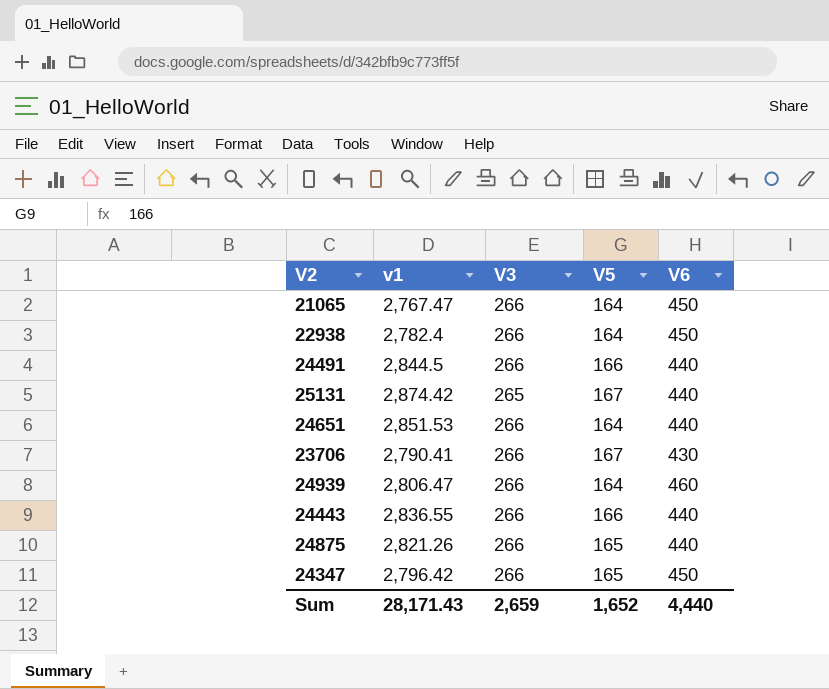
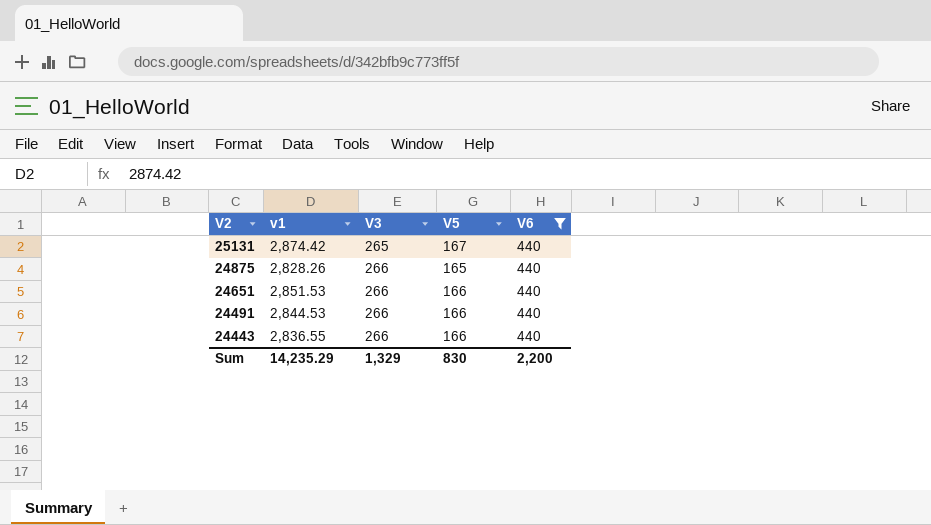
filter: none -> V6 = 440
row order: none -> V2 descending
24875 | v1: 2,821.26 -> 2,828.26
24651 | V5: 164 -> 166
24491 | v1: 2,844.5 -> 2,844.53
Sum | v1: 28,171.43 -> 14,235.29
Sum | V3: 2,659 -> 1,329
Sum | V5: 1,652 -> 830
Sum | V6: 4,440 -> 2,200

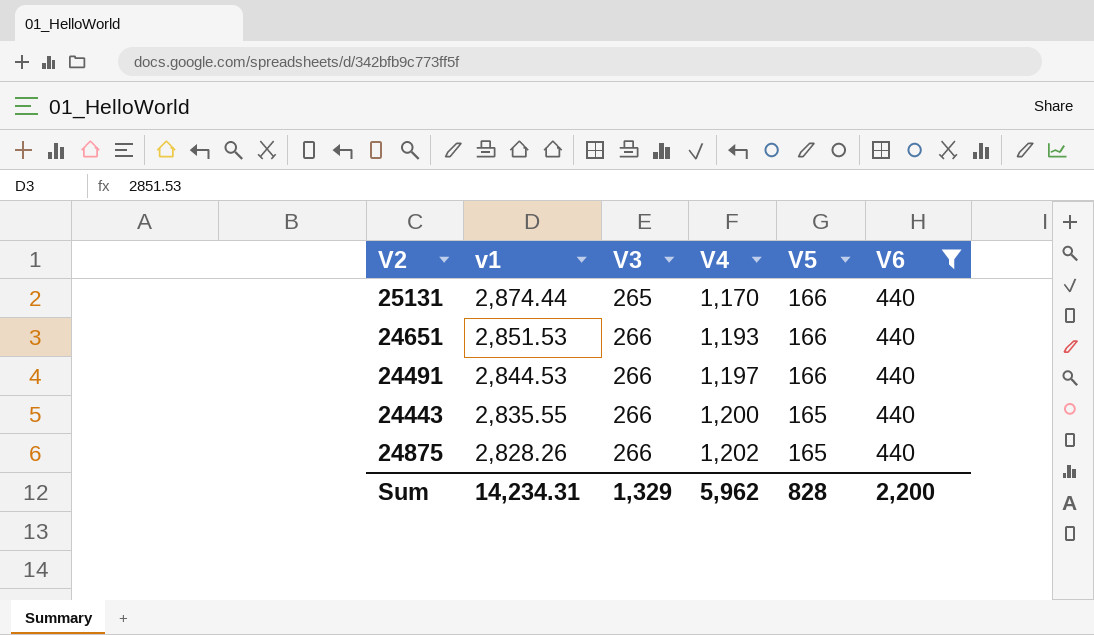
row order: V2 descending -> v1 descending
column V4 | position: none -> 4
25131 | v1: 2,874.42 -> 2,874.44
25131 | V5: 167 -> 166
24443 | v1: 2,836.55 -> 2,835.55
24443 | V5: 166 -> 165
Sum | v1: 14,235.29 -> 14,234.31
Sum | V5: 830 -> 828

